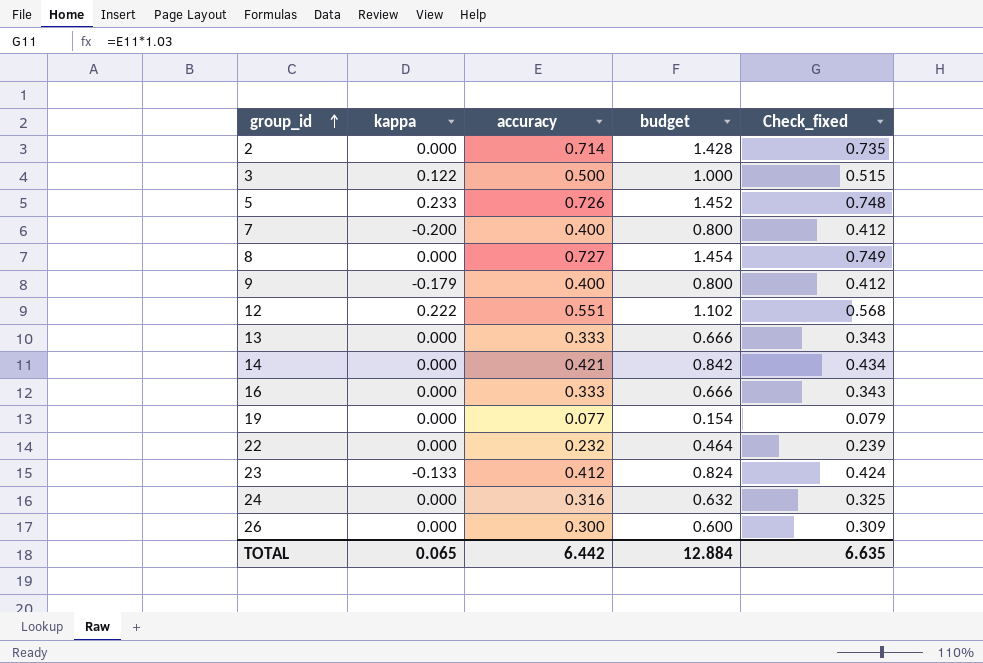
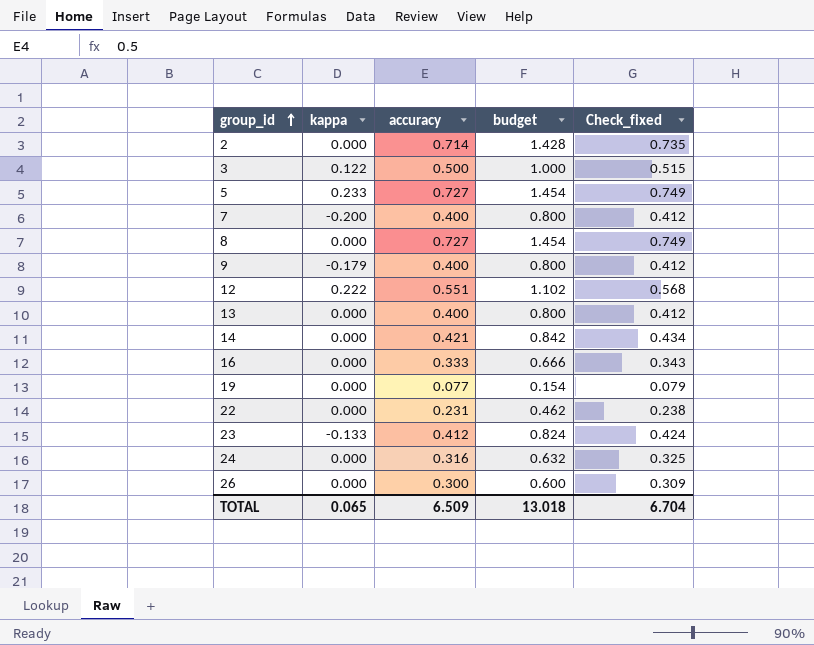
5 | accuracy: 0.726 -> 0.727
5 | budget: 1.452 -> 1.454
5 | Check_fixed: 0.748 -> 0.749
13 | accuracy: 0.333 -> 0.400
13 | budget: 0.666 -> 0.800
13 | Check_fixed: 0.343 -> 0.412
22 | accuracy: 0.232 -> 0.231
22 | budget: 0.464 -> 0.462
22 | Check_fixed: 0.239 -> 0.238
TOTAL | accuracy: 6.442 -> 6.509
TOTAL | budget: 12.884 -> 13.018
TOTAL | Check_fixed: 6.635 -> 6.704

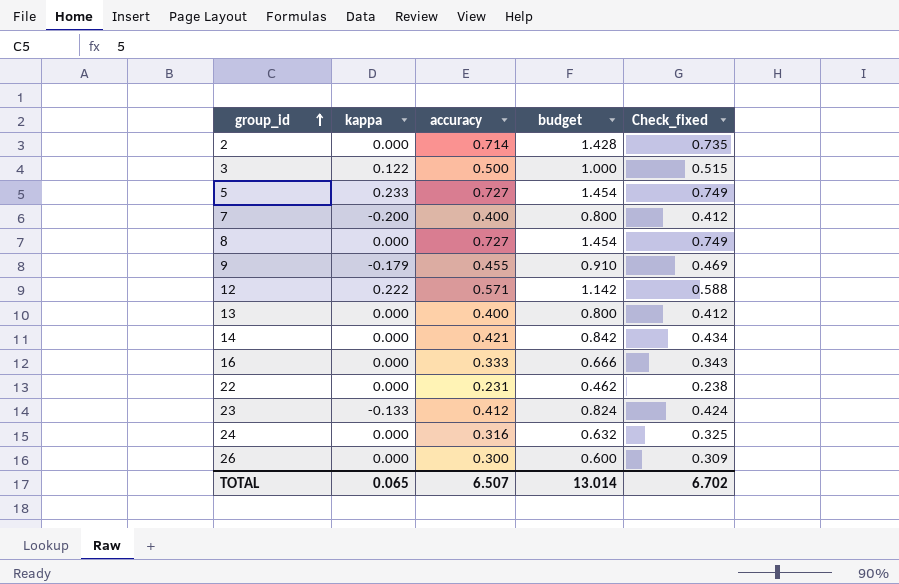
row 19: 0.000 | 0.077 | 0.154 | 0.079 -> none
9 | accuracy: 0.400 -> 0.455
9 | budget: 0.800 -> 0.910
9 | Check_fixed: 0.412 -> 0.469
12 | accuracy: 0.551 -> 0.571
12 | budget: 1.102 -> 1.142
12 | Check_fixed: 0.568 -> 0.588
TOTAL | accuracy: 6.509 -> 6.507
TOTAL | budget: 13.018 -> 13.014
TOTAL | Check_fixed: 6.704 -> 6.702

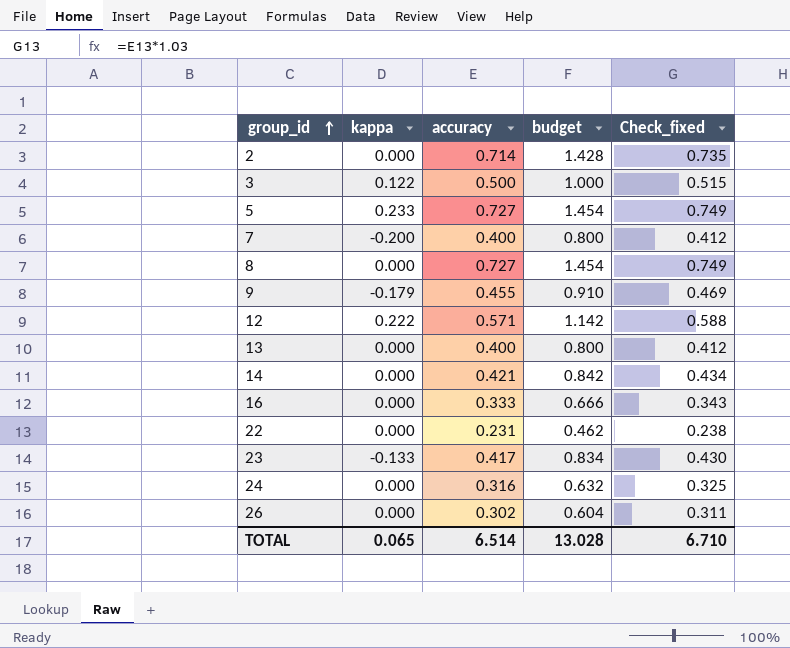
23 | accuracy: 0.412 -> 0.417
23 | budget: 0.824 -> 0.834
23 | Check_fixed: 0.424 -> 0.430
26 | accuracy: 0.300 -> 0.302
26 | budget: 0.600 -> 0.604
26 | Check_fixed: 0.309 -> 0.311
TOTAL | accuracy: 6.507 -> 6.514
TOTAL | budget: 13.014 -> 13.028
TOTAL | Check_fixed: 6.702 -> 6.710

